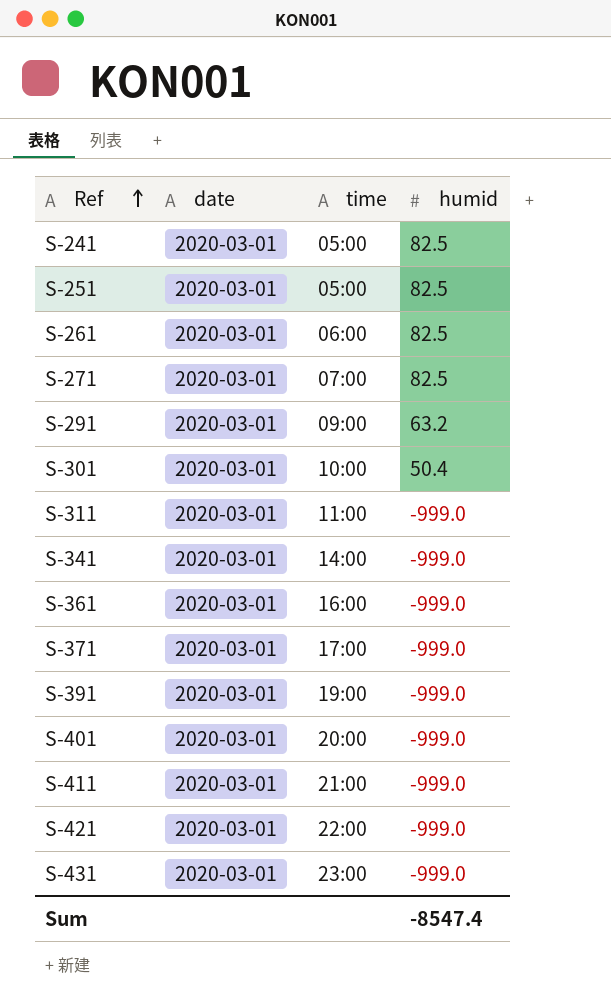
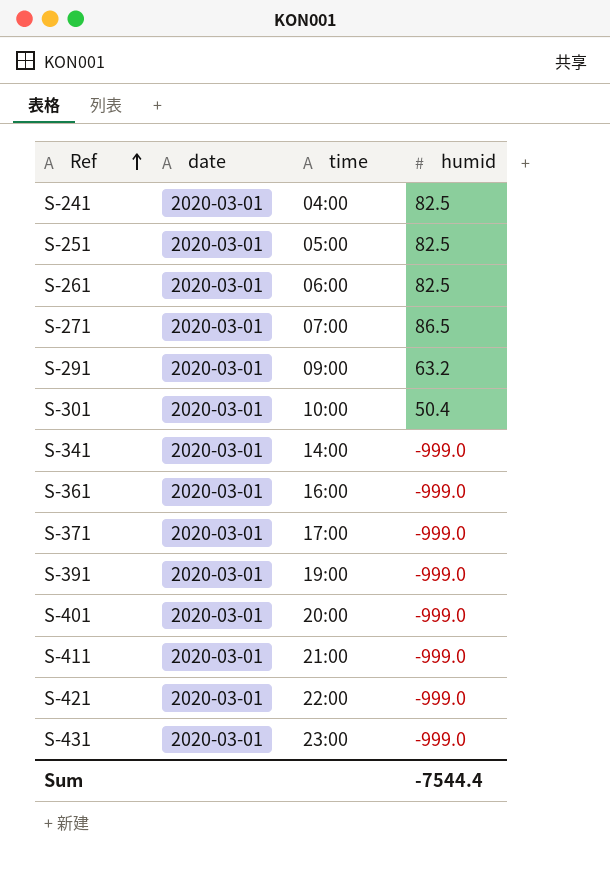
row S-311: 2020-03-01 | 11:00 | -999.0 -> none
S-241 | time: 05:00 -> 04:00
S-271 | humid: 82.5 -> 86.5
Sum | humid: -8547.4 -> -7544.4

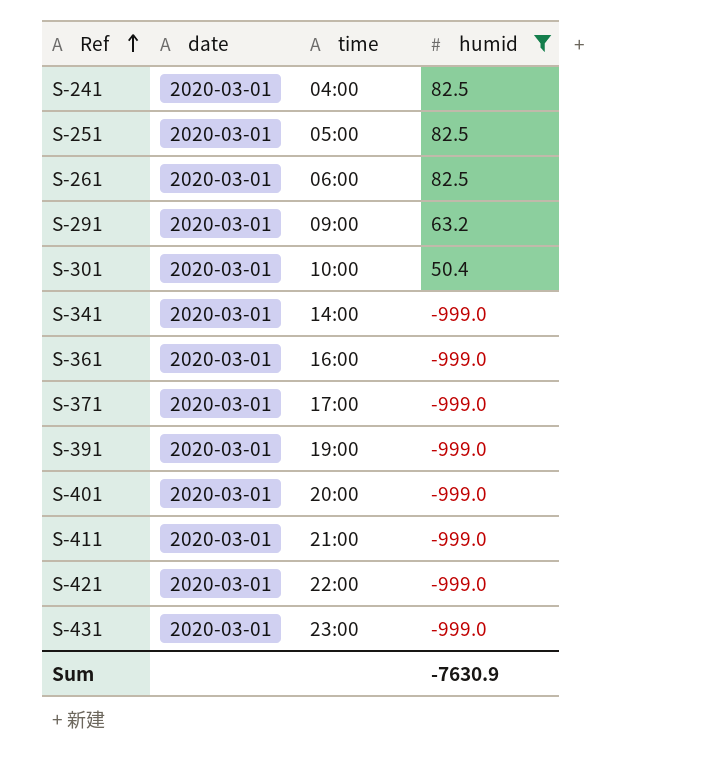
filter: none -> humid != 86.5
Sum | humid: -7544.4 -> -7630.9

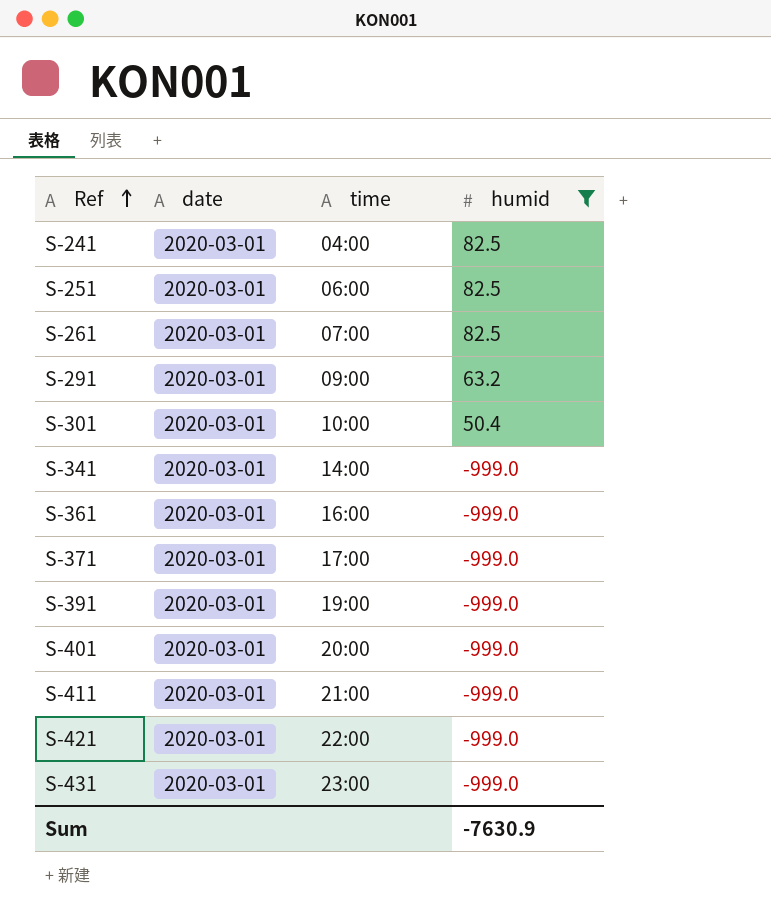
S-251 | time: 05:00 -> 06:00
S-261 | time: 06:00 -> 07:00

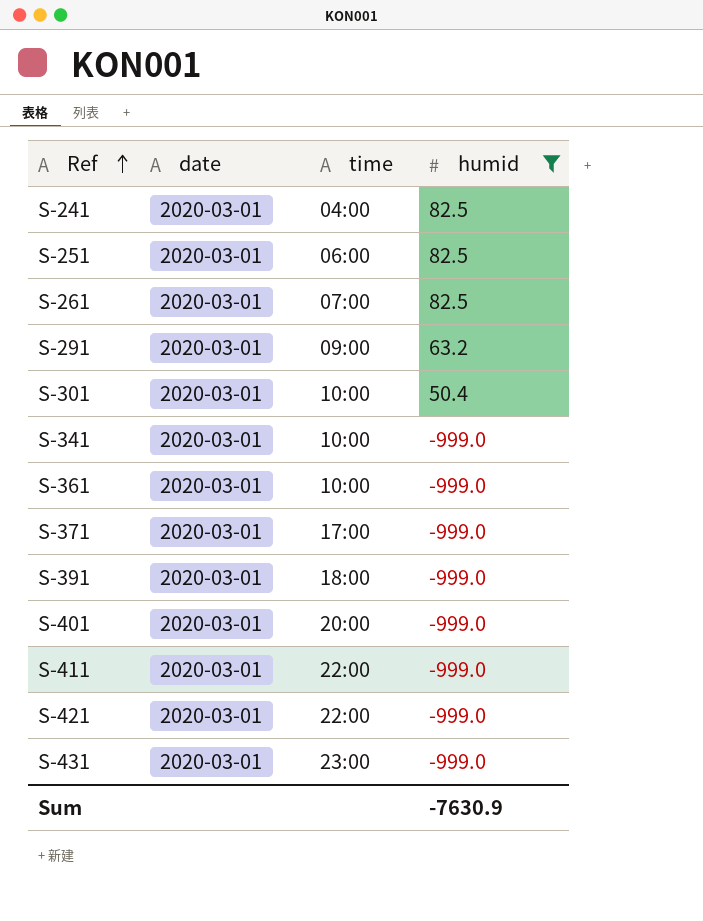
S-341 | time: 14:00 -> 10:00
S-361 | time: 16:00 -> 10:00
S-391 | time: 19:00 -> 18:00
S-411 | time: 21:00 -> 22:00

